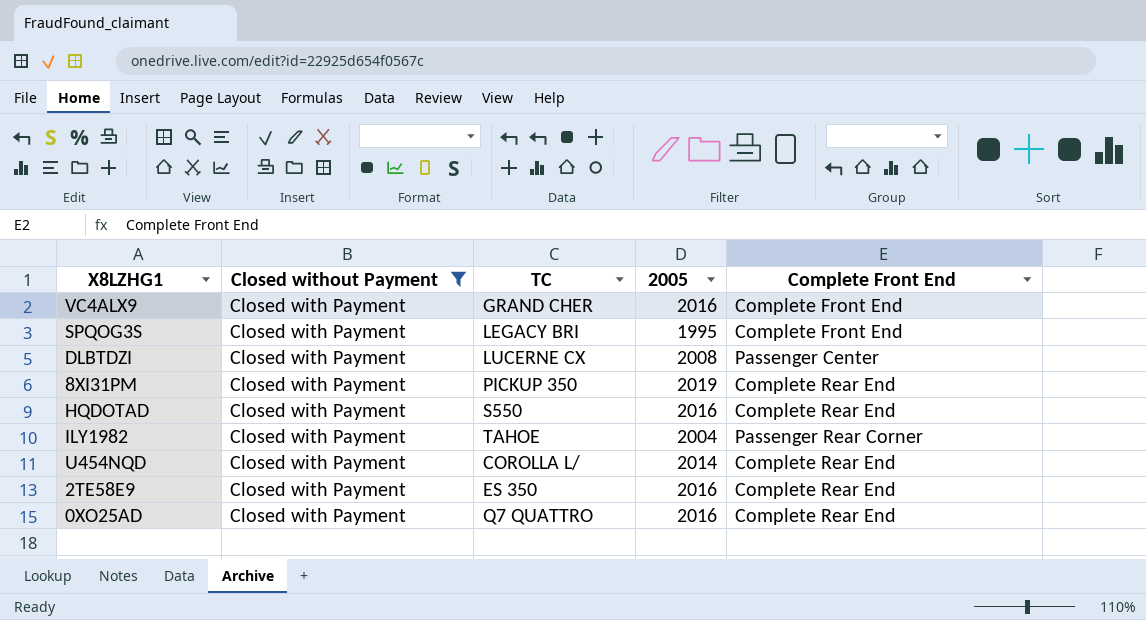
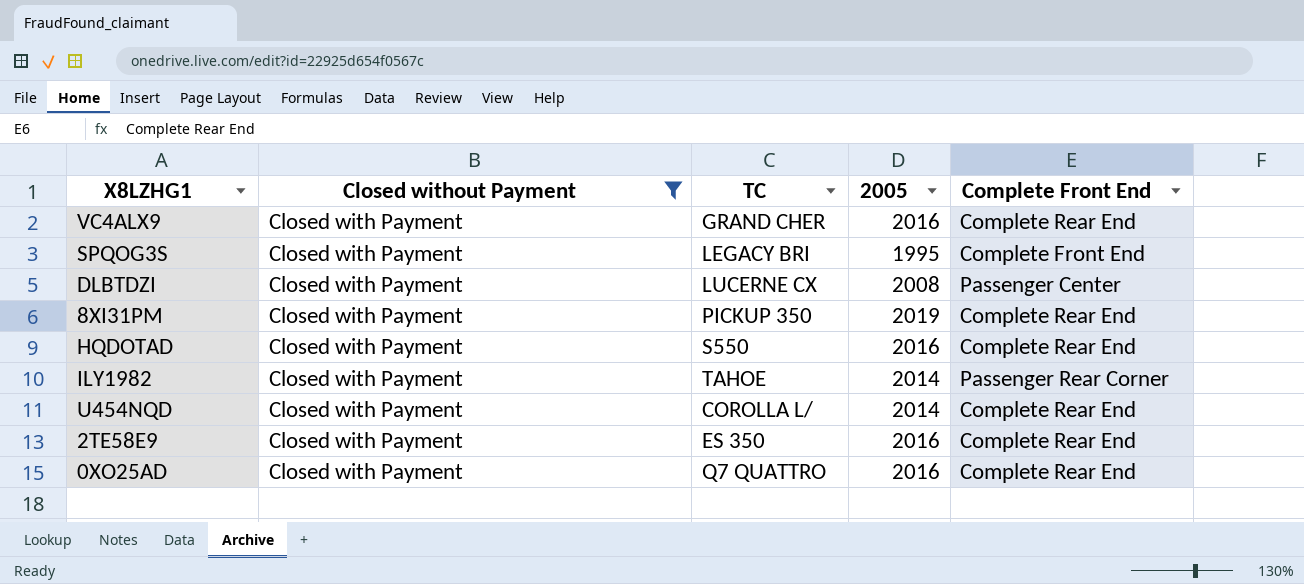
VC4ALX9 | Complete Front End: Complete Front End -> Complete Rear End
ILY1982 | 2005: 2004 -> 2014

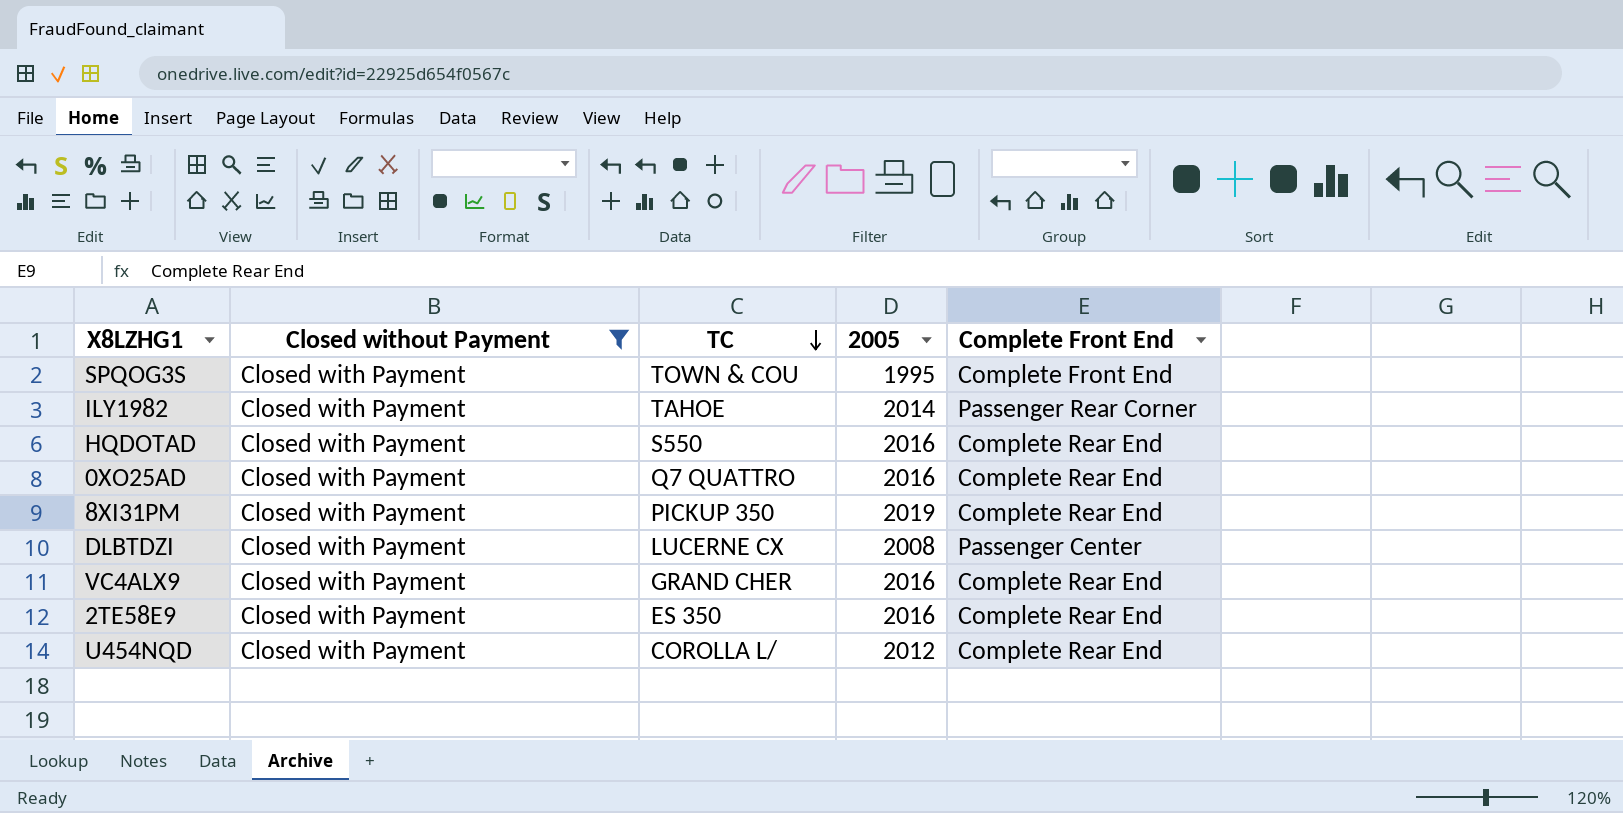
row order: none -> TC descending
SPQOG3S | TC: LEGACY BRI -> TOWN & COU
U454NQD | 2005: 2014 -> 2012

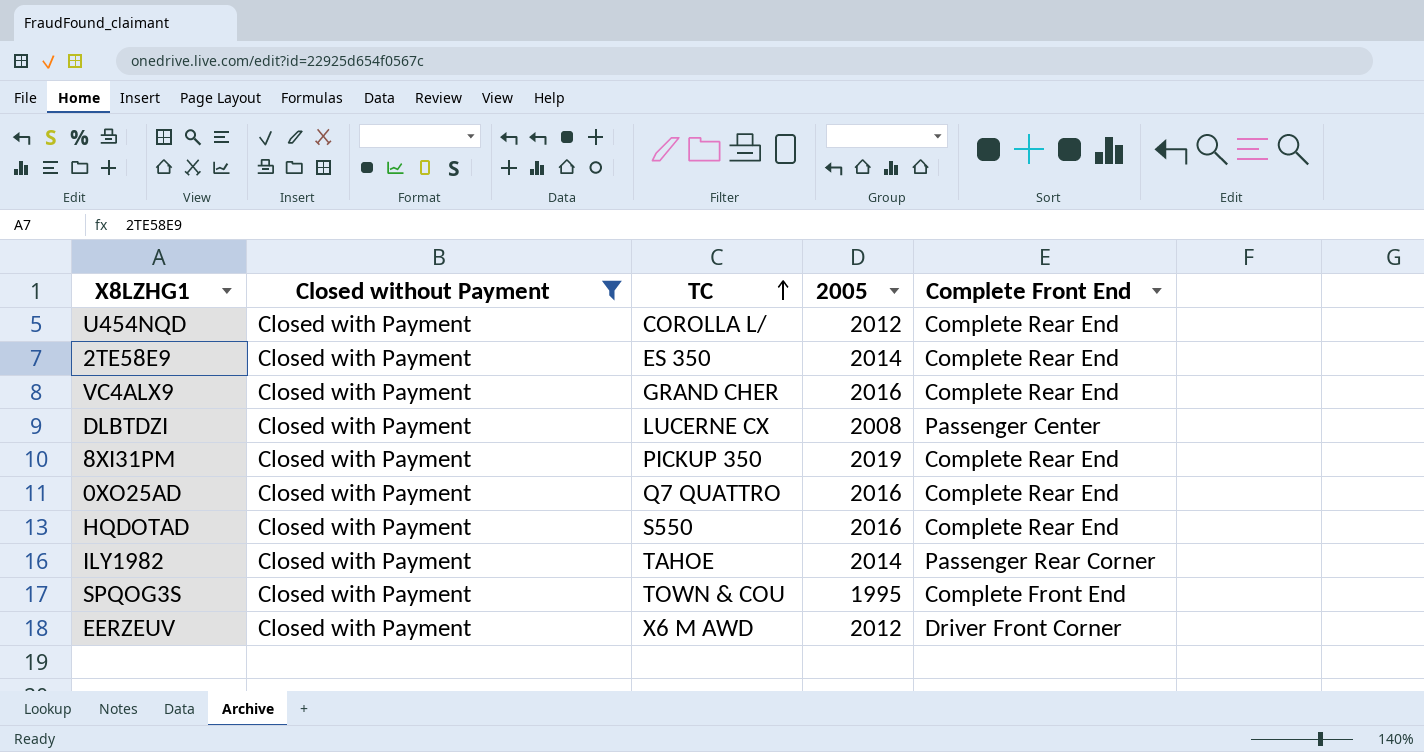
row order: TC descending -> TC ascending
2TE58E9 | 2005: 2016 -> 2014
row EERZEUV: none -> Closed with Payment | X6 M AWD | 2012 | Driver Front Corner

